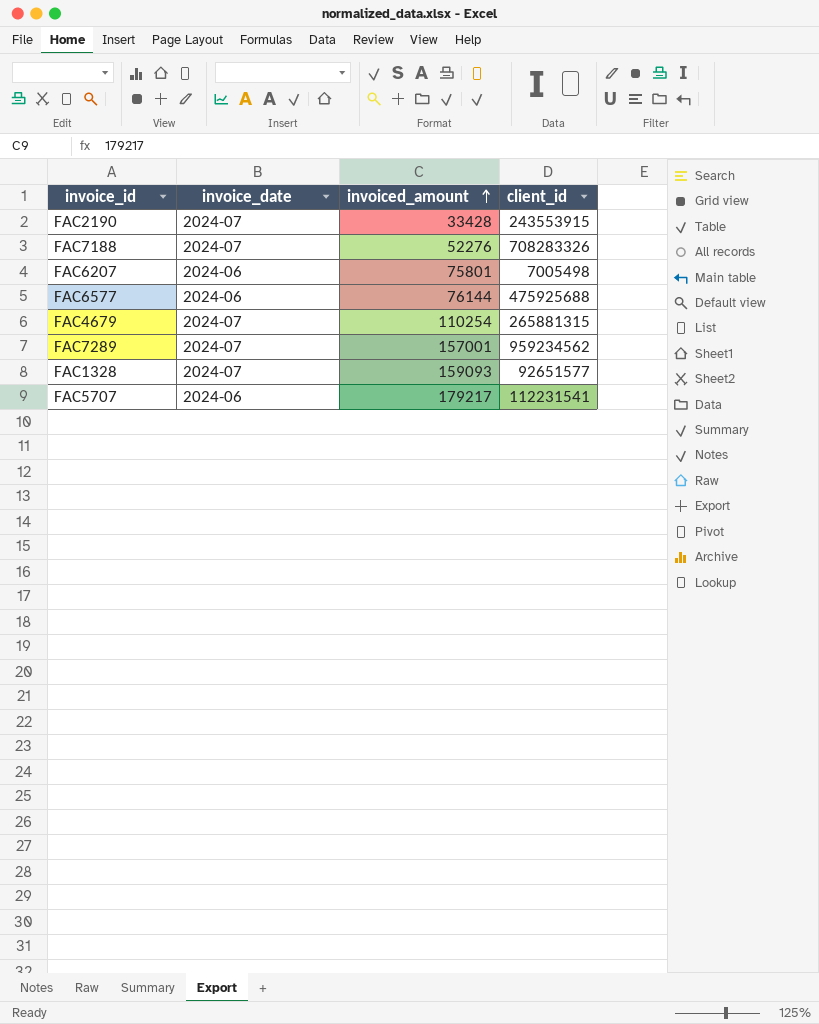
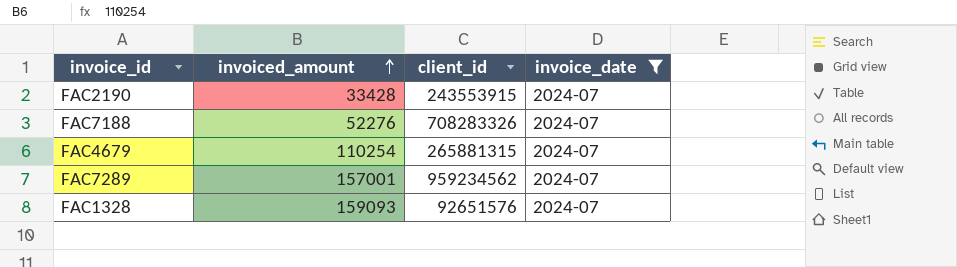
filter: none -> invoice_date = 2024-07
column invoice_date | position: 2 -> 4
FAC1328 | client_id: 92651577 -> 92651576

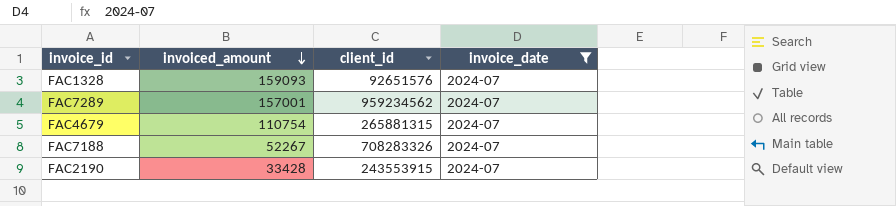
row order: invoiced_amount ascending -> invoiced_amount descending
FAC4679 | invoiced_amount: 110254 -> 110754
FAC7188 | invoiced_amount: 52276 -> 52267

